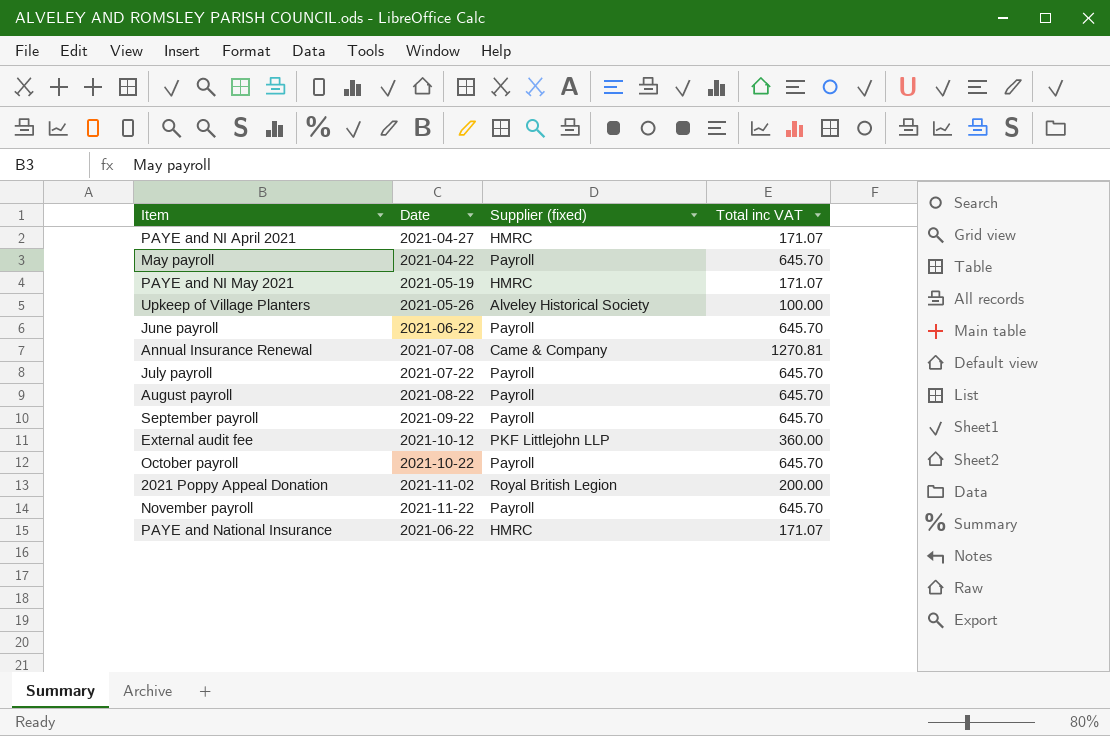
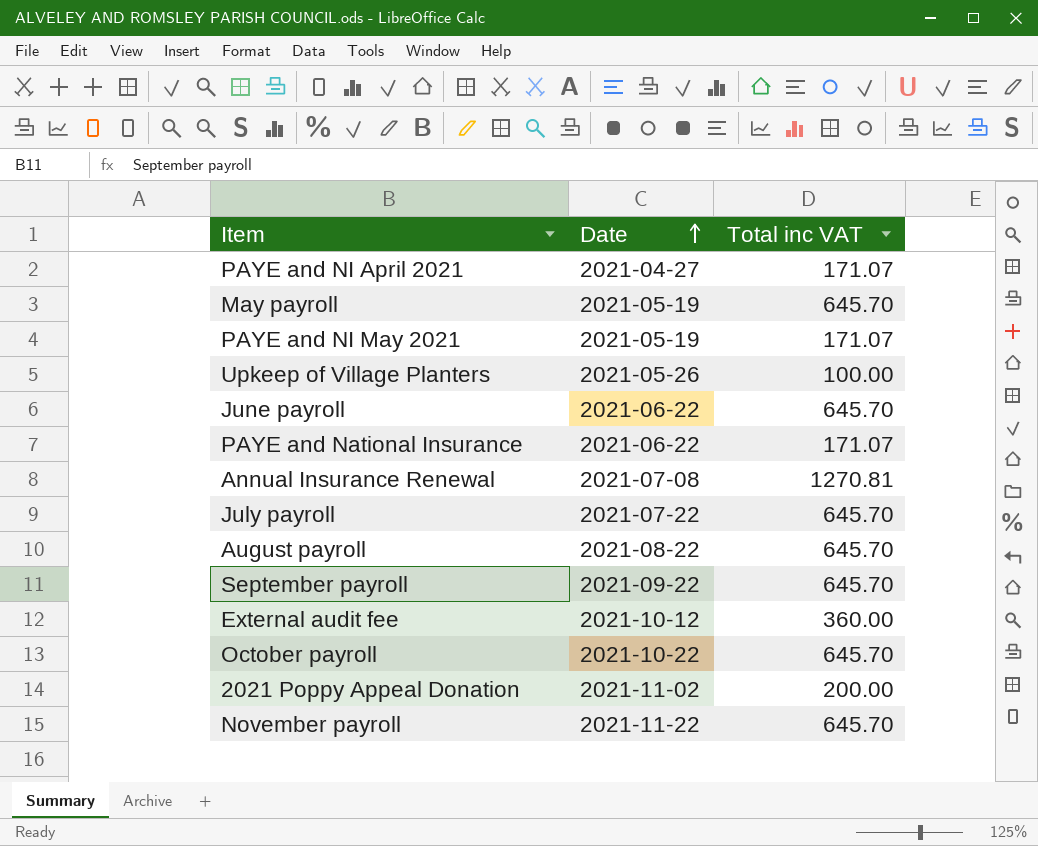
row order: none -> Date ascending
column Supplier (fixed) | position: 3 -> none
May payroll | Date: 2021-04-22 -> 2021-05-19

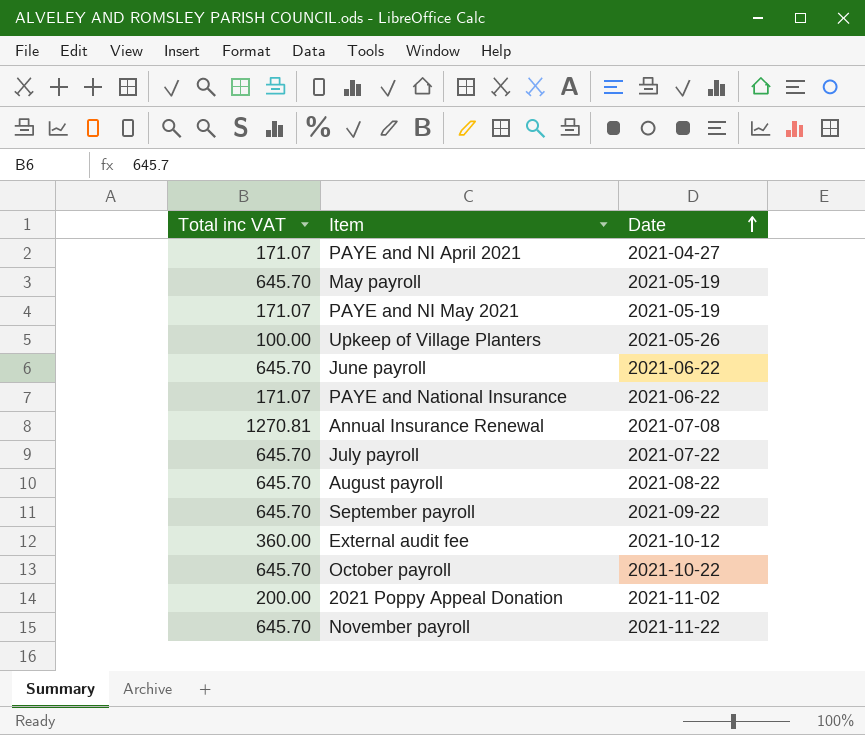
column Total inc VAT | position: 3 -> 1

